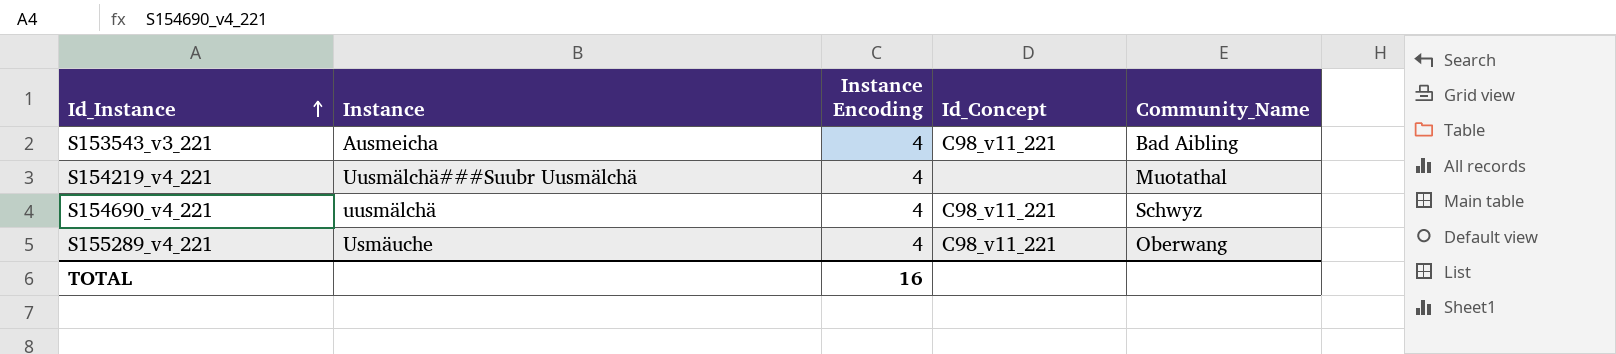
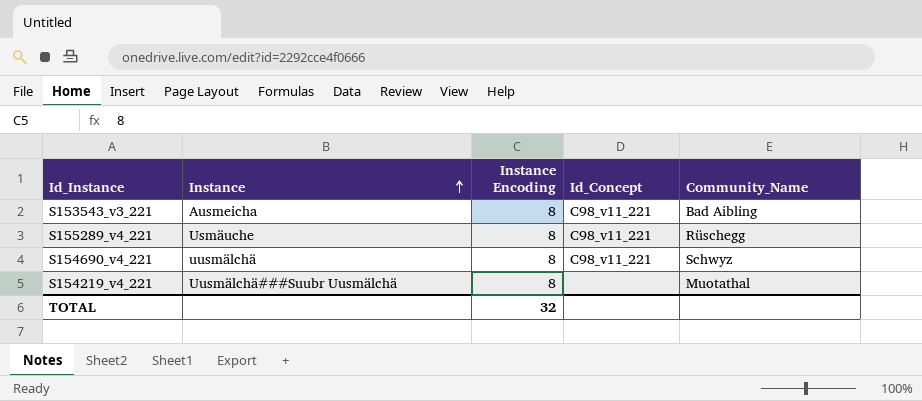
row order: Id_Instance ascending -> Instance ascending
S153543_v3_221 | Instance Encoding: 4 -> 8
S155289_v4_221 | Instance Encoding: 4 -> 8
S155289_v4_221 | Community_Name: Oberwang -> Rüschegg
S154690_v4_221 | Instance Encoding: 4 -> 8
S154219_v4_221 | Instance Encoding: 4 -> 8
TOTAL | Instance Encoding: 16 -> 32

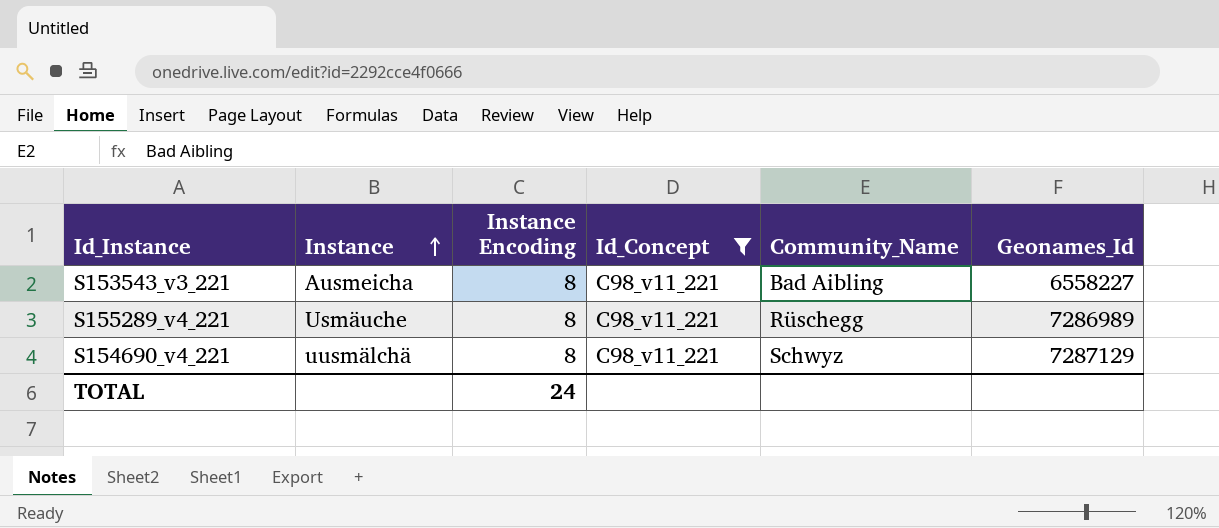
filter: none -> Id_Concept = C98_v11_221
column Geonames_Id | position: none -> 6
TOTAL | Instance Encoding: 32 -> 24

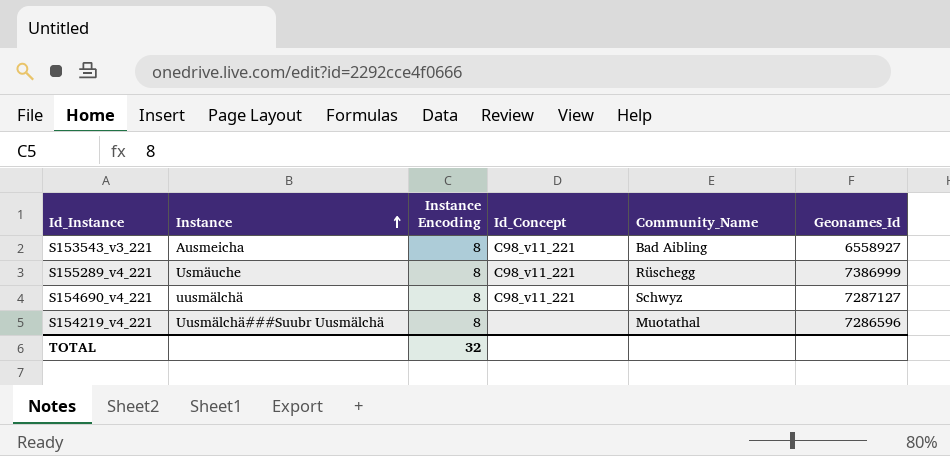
filter: Id_Concept = C98_v11_221 -> none
S153543_v3_221 | Geonames_Id: 6558227 -> 6558927
S155289_v4_221 | Geonames_Id: 7286989 -> 7386999
S154690_v4_221 | Geonames_Id: 7287129 -> 7287127
TOTAL | Instance Encoding: 24 -> 32

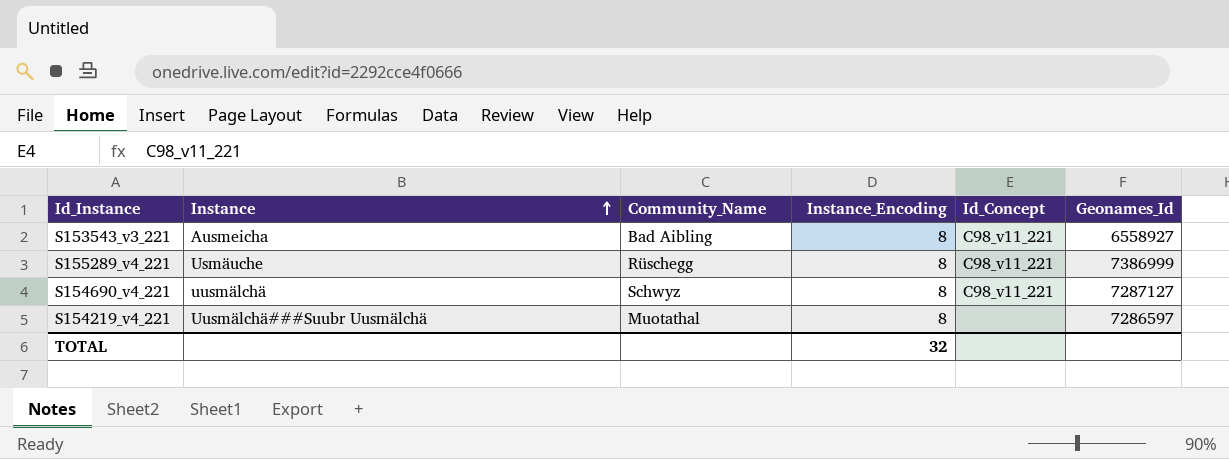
column Community_Name | position: 5 -> 3
column name: Instance Encoding -> Instance_Encoding
S154219_v4_221 | Geonames_Id: 7286596 -> 7286597

